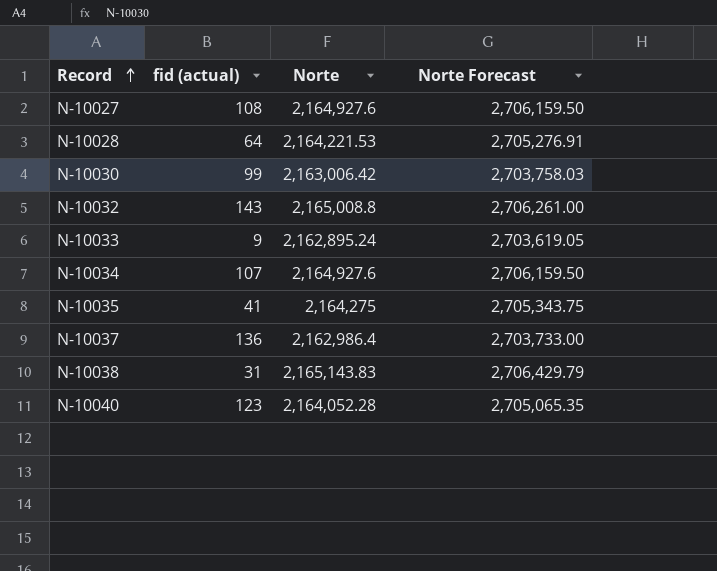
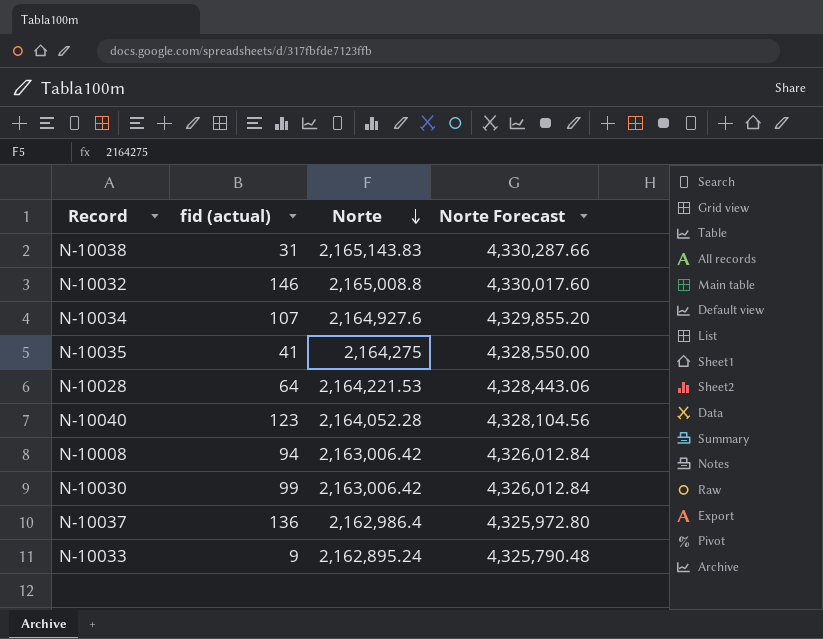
row order: Record ascending -> Norte descending
column Norte Forecast | formula: [Norte] * 1.25 -> [Norte] * 2
row N-10027: 108 | 2,164,927.6 | 2,706,159.50 -> none
N-10032 | fid (actual): 143 -> 146
row N-10008: none -> 94 | 2,163,006.42 | 4,326,012.84

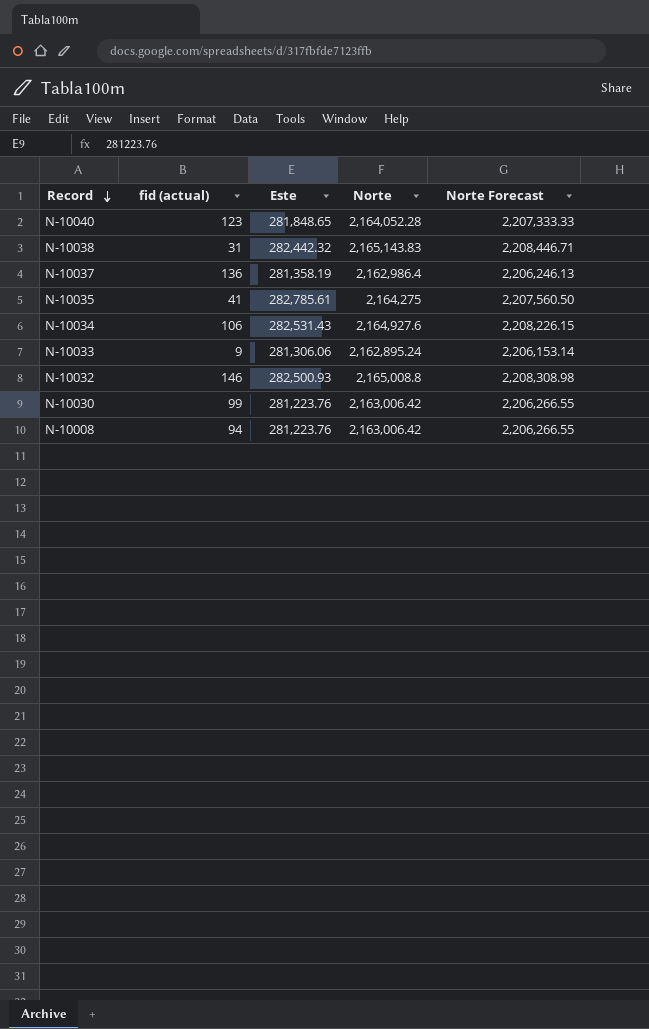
row order: Norte descending -> Record descending
column Este | position: none -> 3
column Norte Forecast | formula: [Norte] * 2 -> [Norte] * 1.02
row N-10028: 64 | 2,164,221.53 | 4,328,443.06 -> none
N-10034 | fid (actual): 107 -> 106

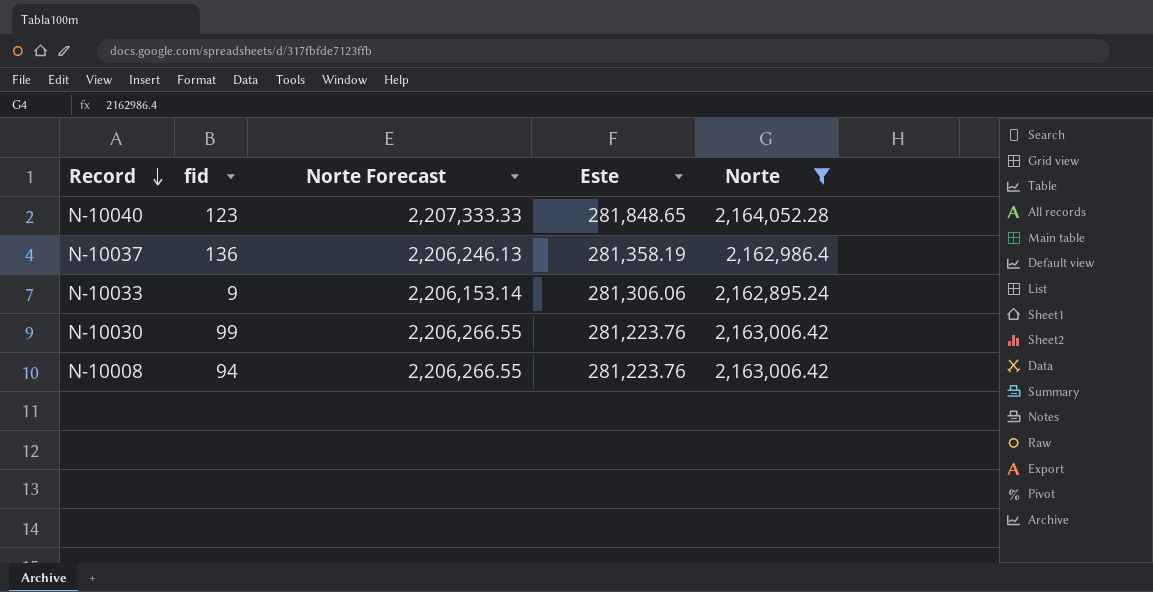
filter: none -> Norte <= 2,164,052.28
column name: fid (actual) -> fid
column Norte Forecast | position: 5 -> 3

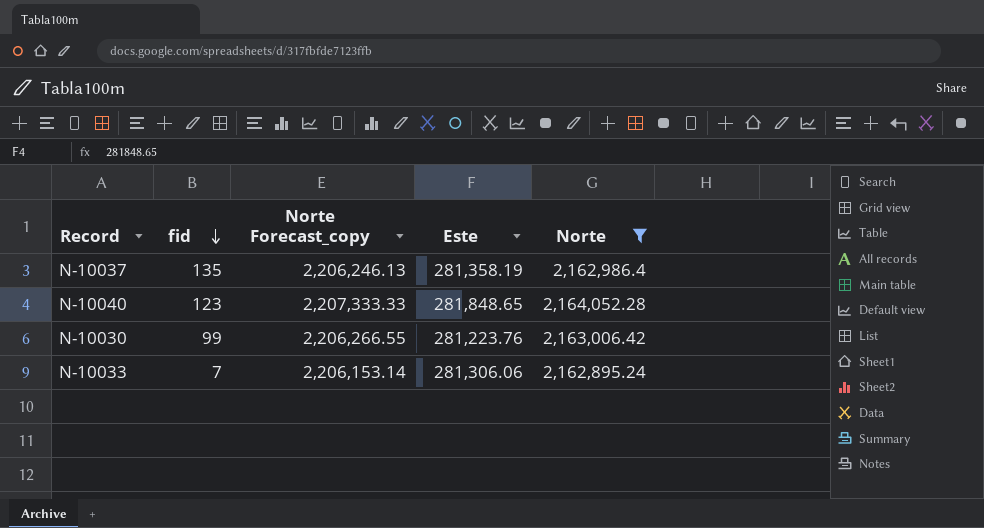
row order: Record descending -> fid descending
column name: Norte Forecast -> Norte Forecast_copy
row N-10008: 94 | 2,206,266.55 | 281,223.76 | 2,163,006.42 -> none
N-10037 | fid: 136 -> 135
N-10033 | fid: 9 -> 7

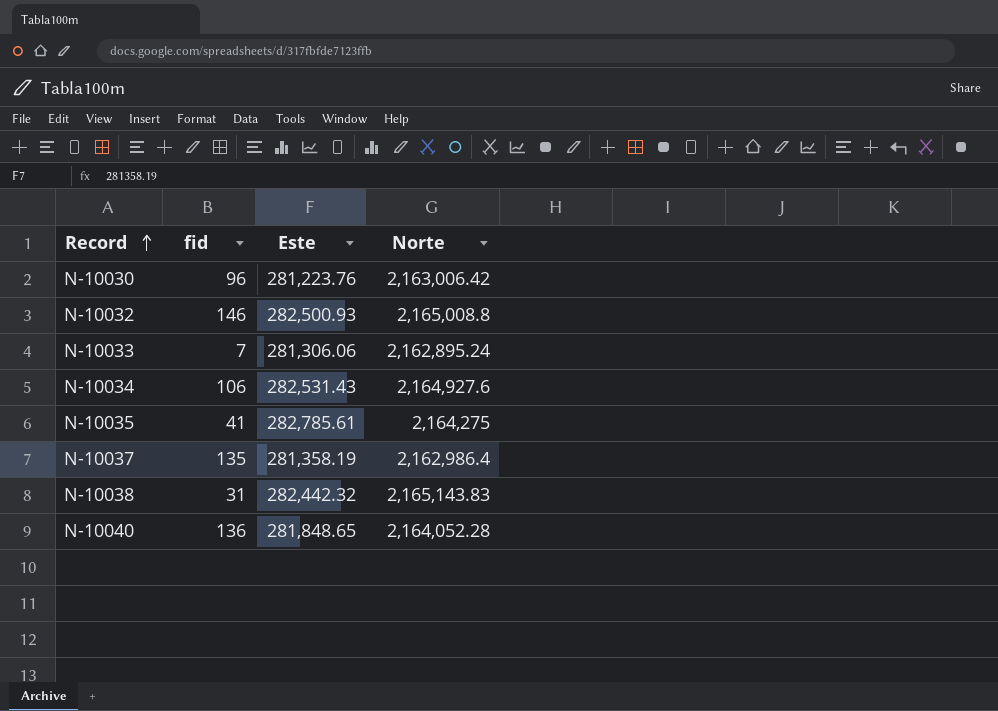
filter: Norte <= 2,164,052.28 -> none
row order: fid descending -> Record ascending
column Norte Forecast_copy | formula: [Norte] * 1.02 -> none
N-10030 | fid: 99 -> 96
N-10040 | fid: 123 -> 136

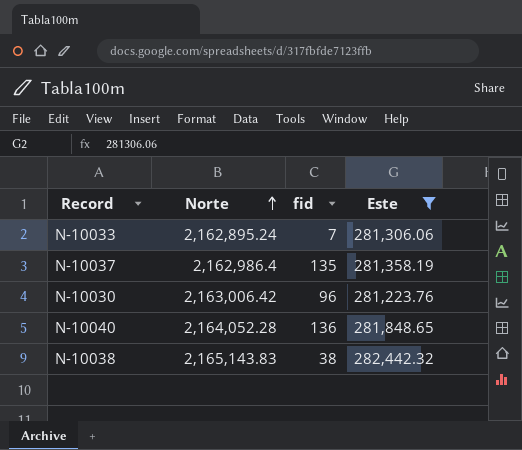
filter: none -> Este <= 282,442.32
row order: Record ascending -> Norte ascending
column Norte | position: 4 -> 2
N-10038 | fid: 31 -> 38

